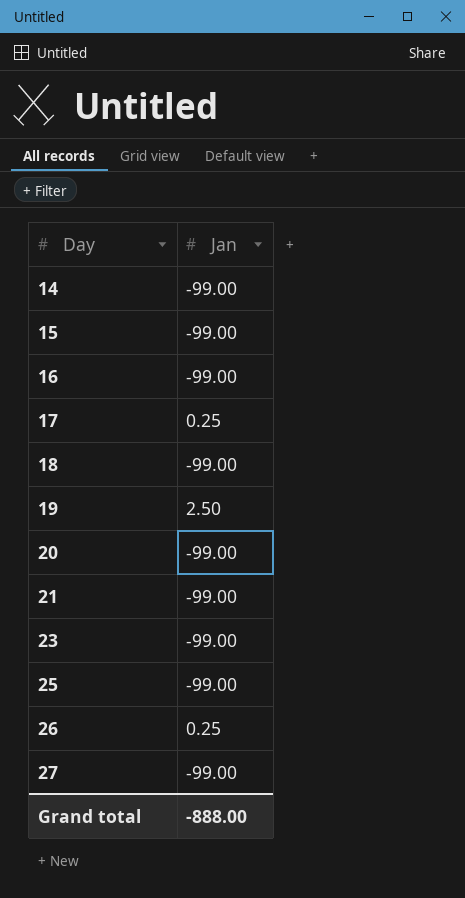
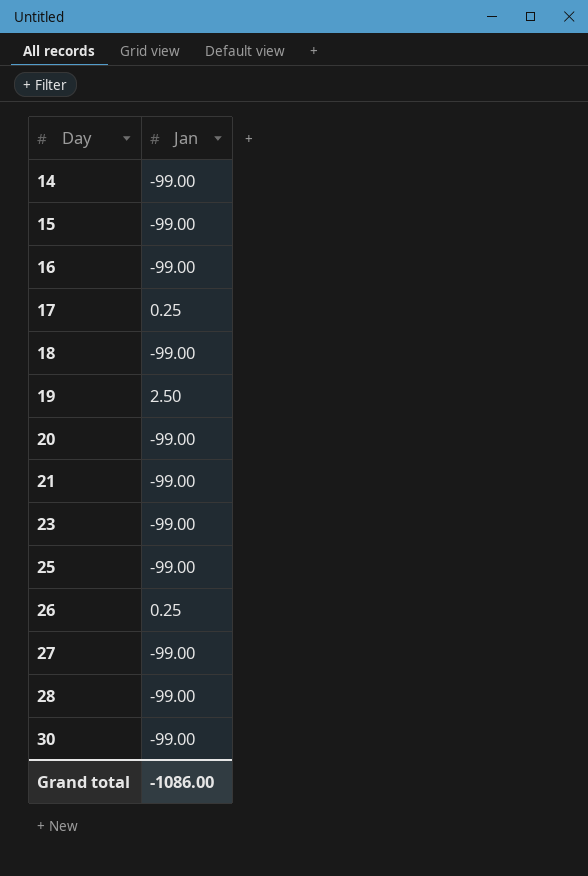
row 28: none -> -99.00
row 30: none -> -99.00
Grand total | Jan: -888.00 -> -1086.00

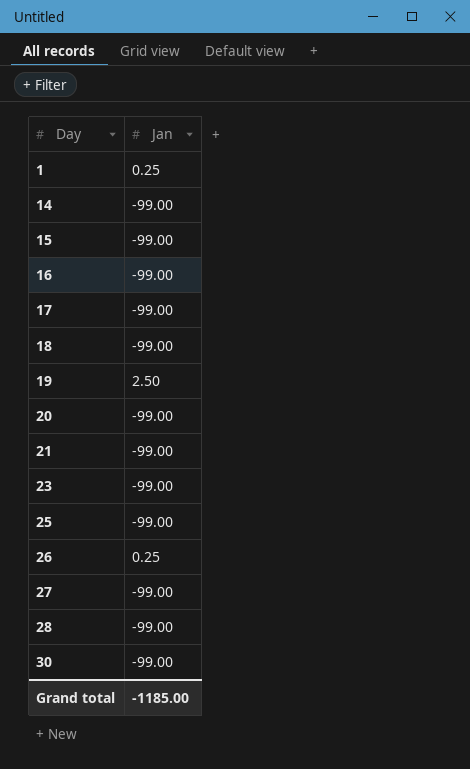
row 1: none -> 0.25
17 | Jan: 0.25 -> -99.00
Grand total | Jan: -1086.00 -> -1185.00

